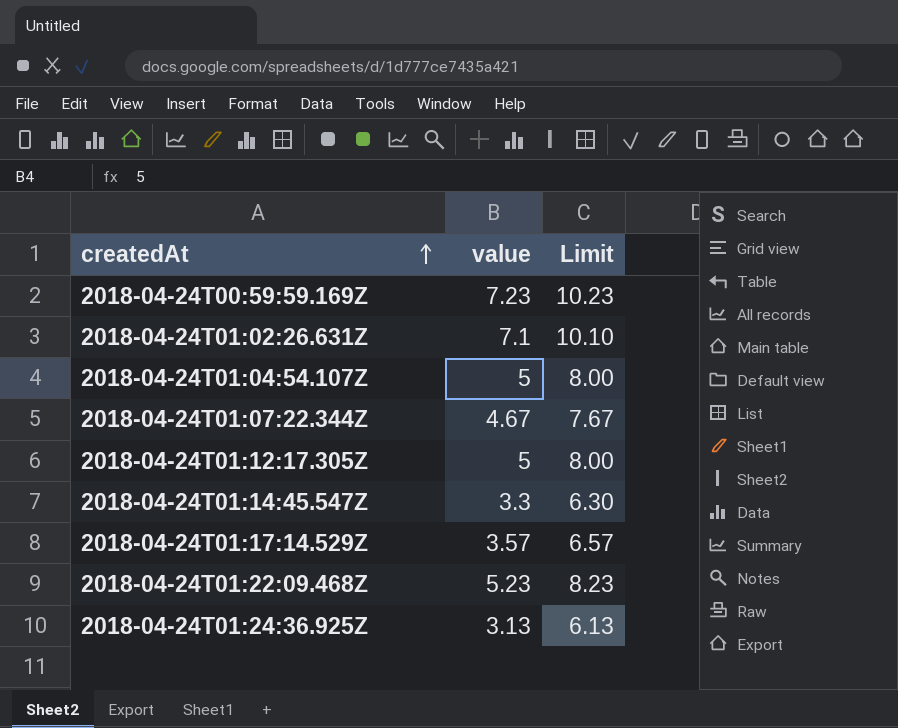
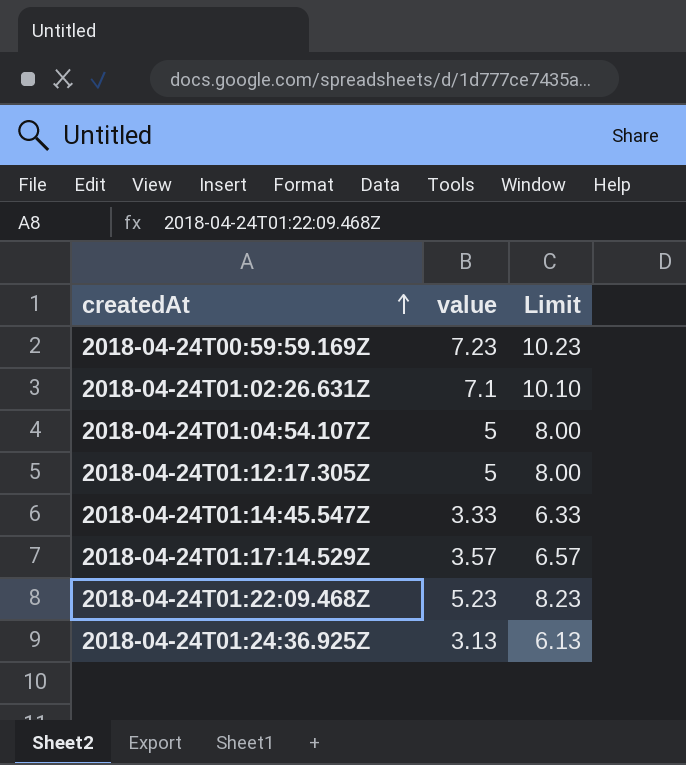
row 2018-04-24T01:07:22.344Z: 4.67 | 7.67 -> none
2018-04-24T01:14:45.547Z | value: 3.3 -> 3.33
2018-04-24T01:14:45.547Z | Limit: 6.30 -> 6.33

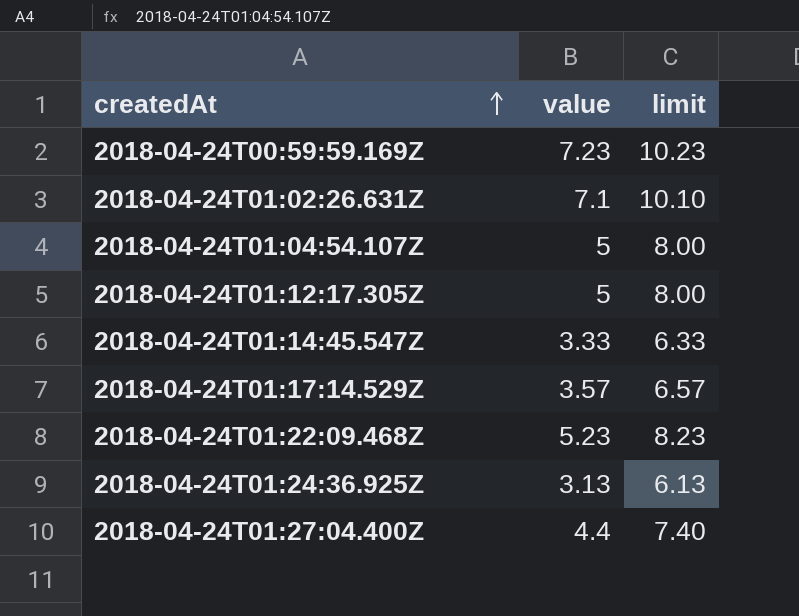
column name: Limit -> limit
row 2018-04-24T01:27:04.400Z: none -> 4.4 | 7.40

